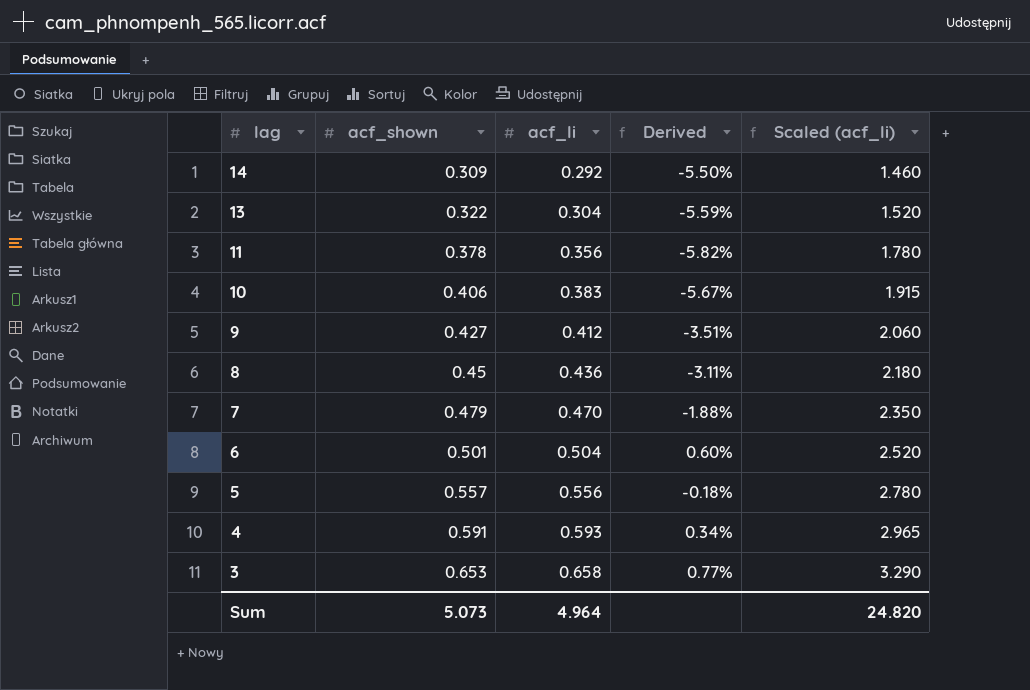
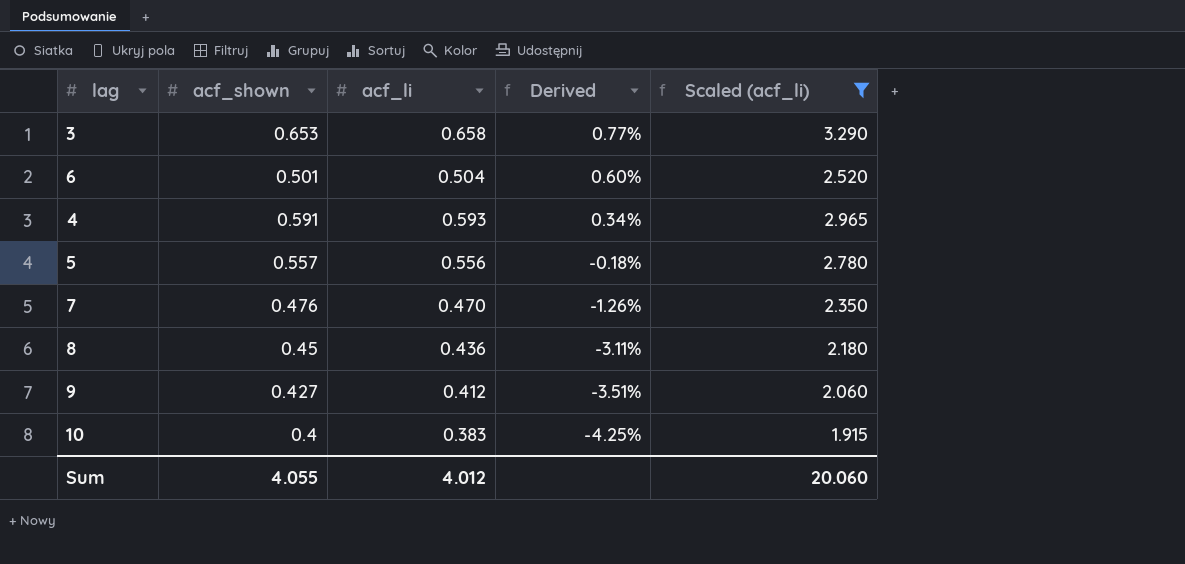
filter: none -> Scaled (acf_li) >= 1.915
row order: lag descending -> Derived descending
7 | acf_shown: 0.479 -> 0.476
7 | Derived: -1.88% -> -1.26%
10 | acf_shown: 0.406 -> 0.4
10 | Derived: -5.67% -> -4.25%
Sum | acf_shown: 5.073 -> 4.055
Sum | acf_li: 4.964 -> 4.012
Sum | Scaled (acf_li): 24.820 -> 20.060

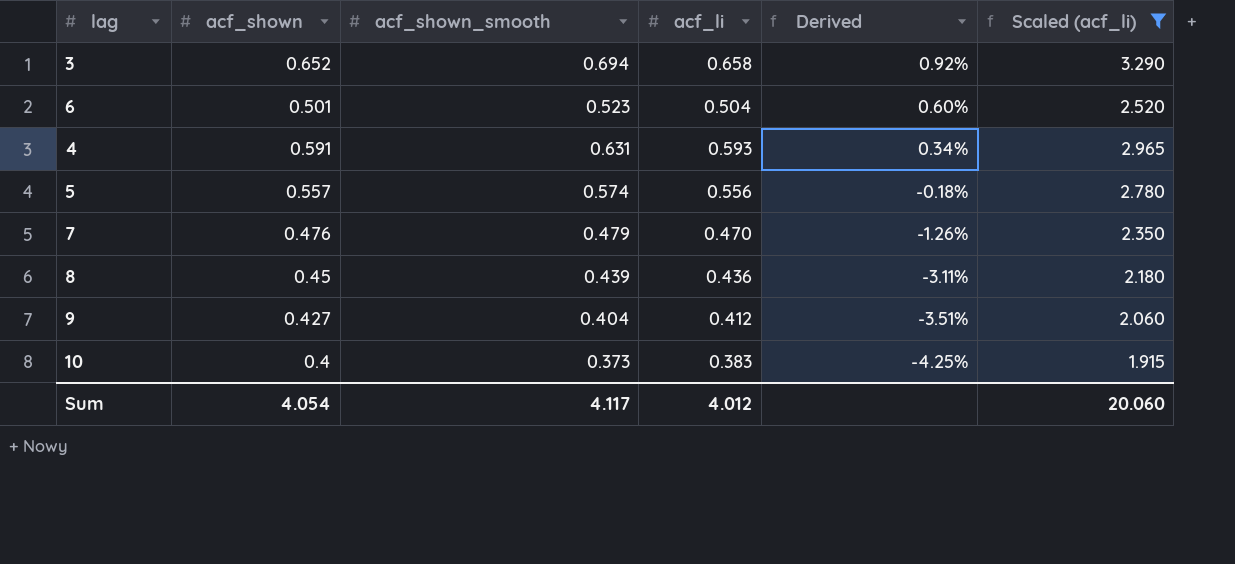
column acf_shown_smooth | position: none -> 3
3 | acf_shown: 0.653 -> 0.652
3 | Derived: 0.77% -> 0.92%
Sum | acf_shown: 4.055 -> 4.054

